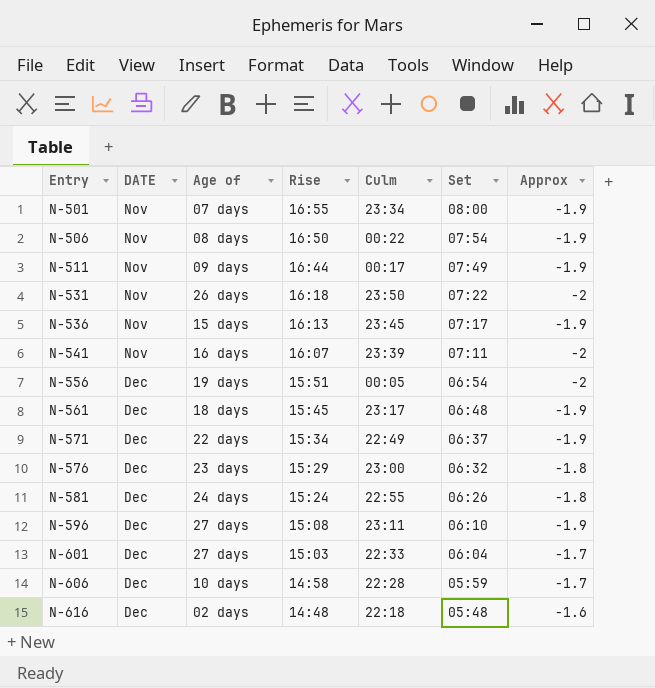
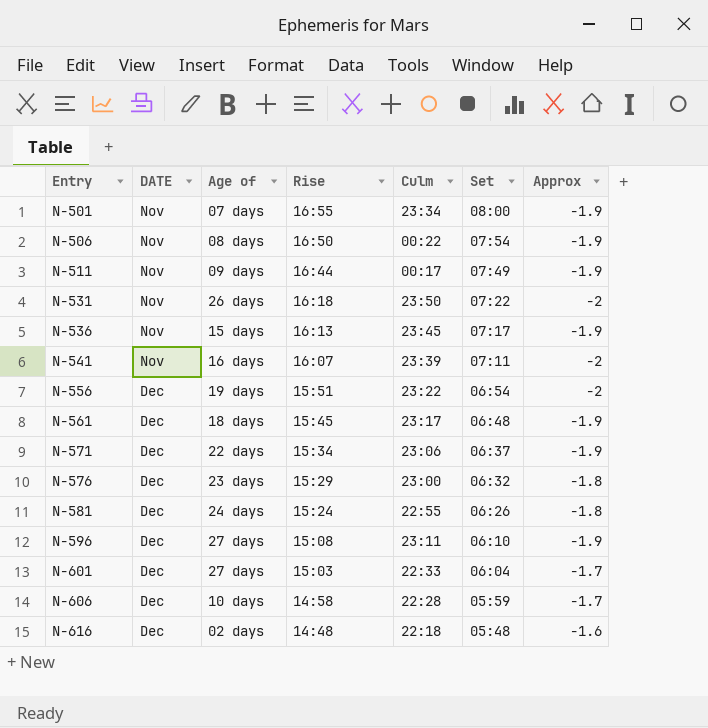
N-556 | Culm: 00:05 -> 23:22
N-571 | Culm: 22:49 -> 23:06

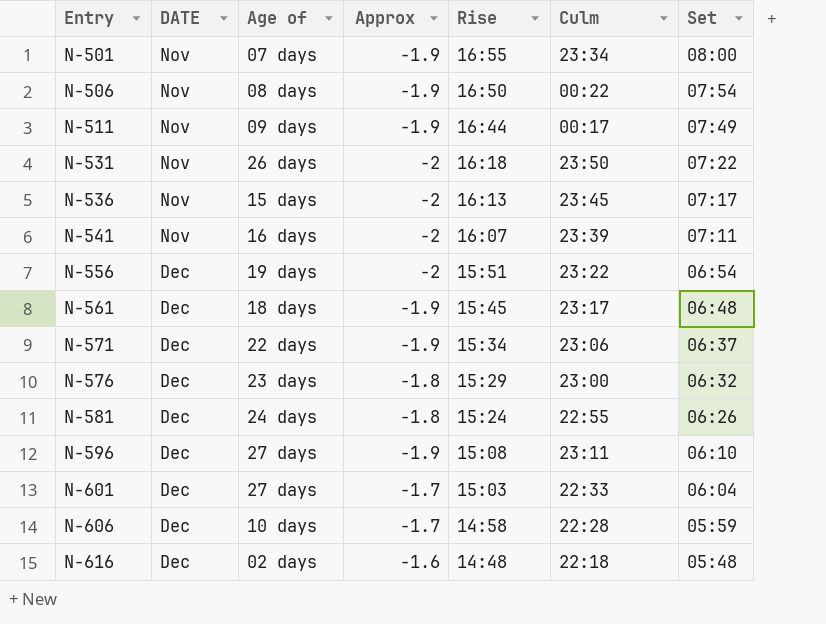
column Approx | position: 7 -> 4
N-536 | Approx: -1.9 -> -2

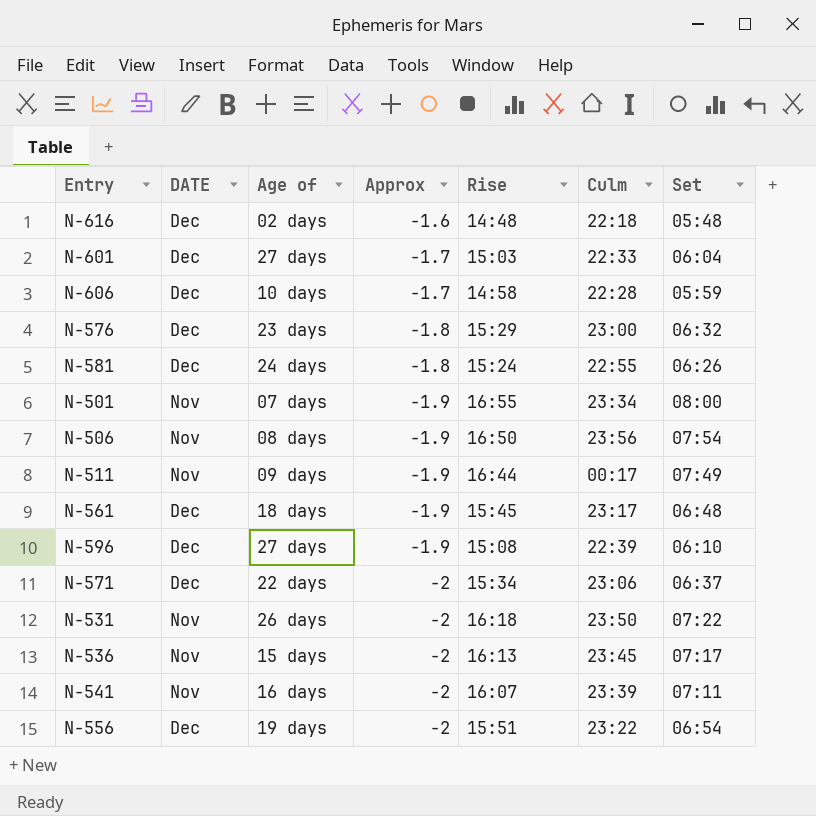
row order: Entry ascending -> Approx descending
N-506 | Culm: 00:22 -> 23:56
N-596 | Culm: 23:11 -> 22:39
N-571 | Approx: -1.9 -> -2

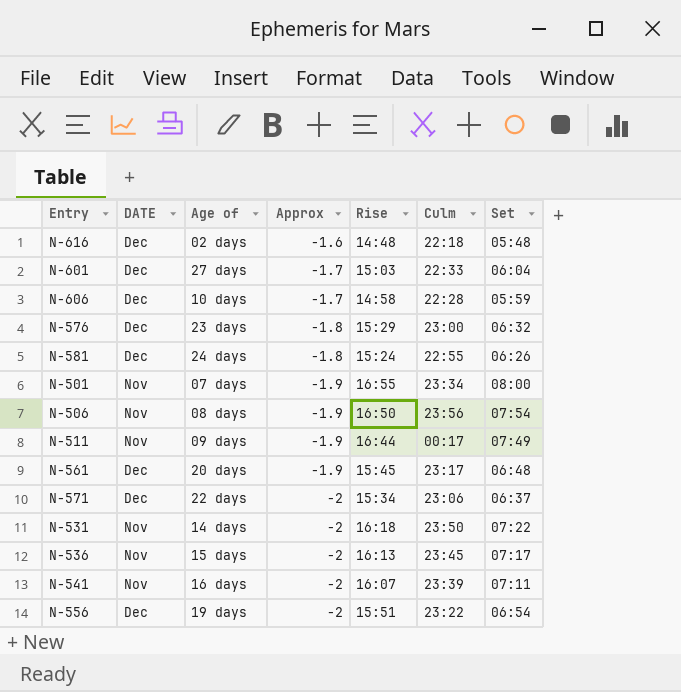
row N-596: Dec | 27 days | -1.9 | 15:08 | 22:39 | 06:10 -> none
N-561 | Age of: 18 days -> 20 days
N-531 | Age of: 26 days -> 14 days

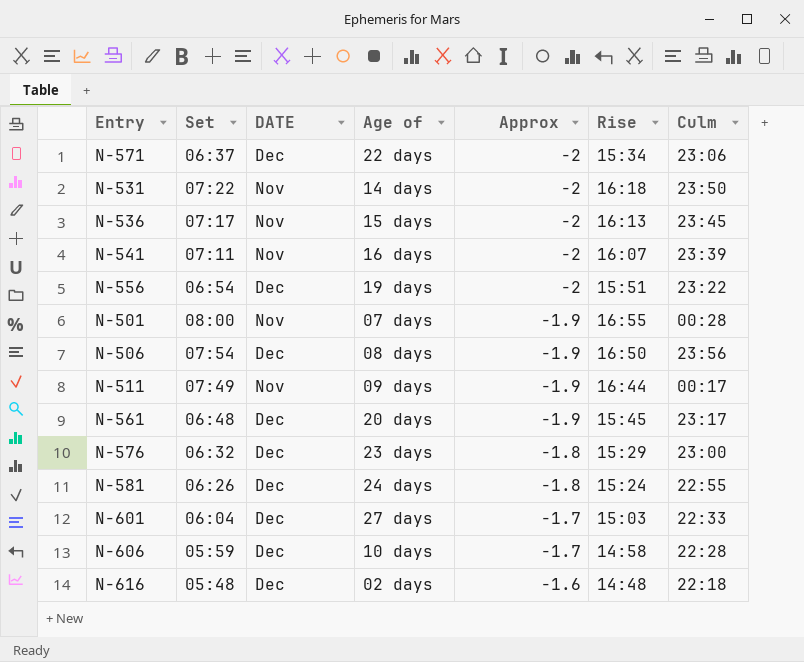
row order: Approx descending -> Approx ascending
column Set | position: 7 -> 2
N-501 | Culm: 23:34 -> 00:28
N-506 | DATE: Nov -> Dec

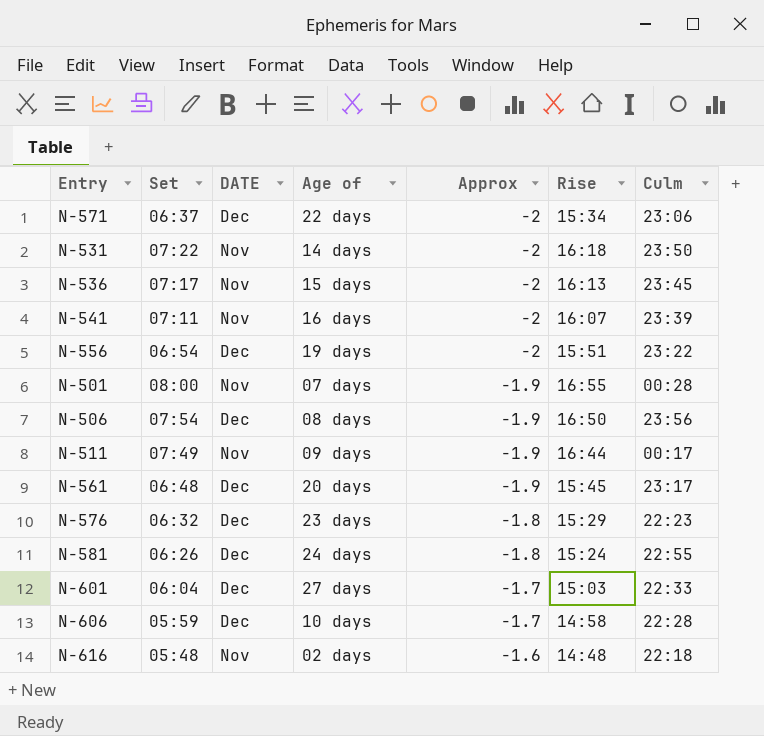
N-576 | Culm: 23:00 -> 22:23
N-616 | DATE: Dec -> Nov

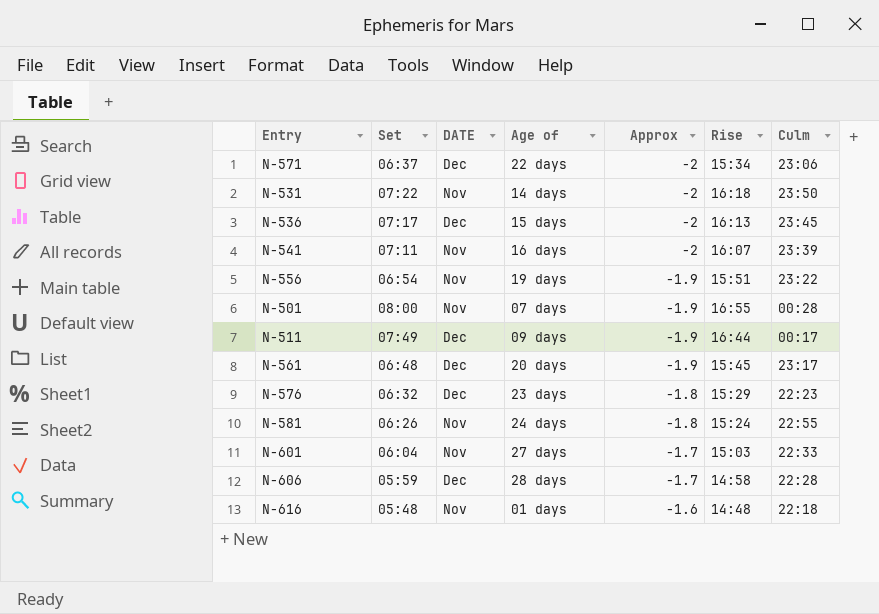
row N-506: 07:54 | Dec | 08 days | -1.9 | 16:50 | 23:56 -> none
N-536 | DATE: Nov -> Dec
N-556 | DATE: Dec -> Nov
N-556 | Approx: -2 -> -1.9
N-511 | DATE: Nov -> Dec
N-581 | DATE: Dec -> Nov
N-601 | DATE: Dec -> Nov
N-606 | Age of: 10 days -> 28 days
N-616 | Age of: 02 days -> 01 days

